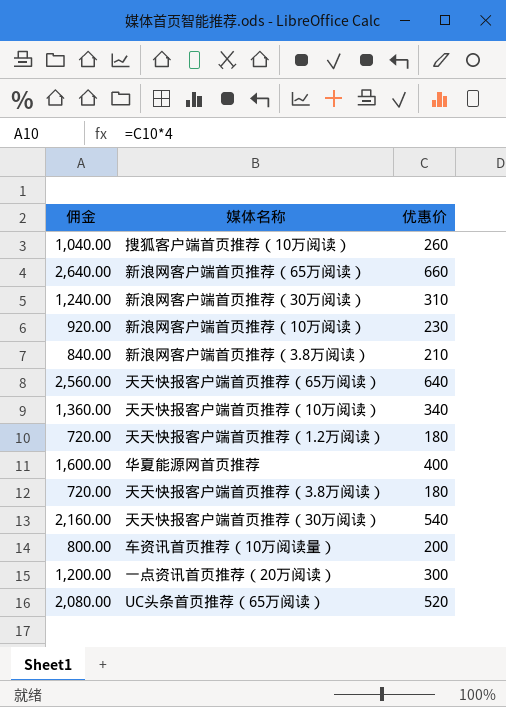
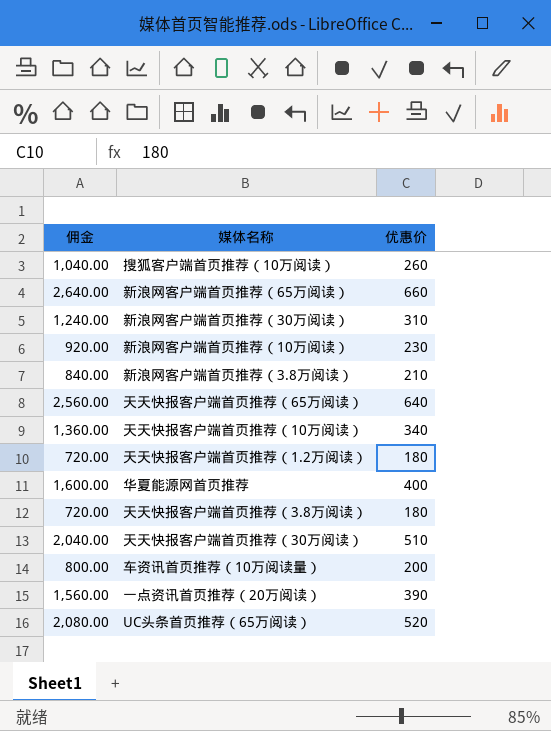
天天快报客户端首页推荐（30万阅读） | 佣金: 2,160.00 -> 2,040.00
天天快报客户端首页推荐（30万阅读） | 优惠价: 540 -> 510
一点资讯首页推荐（20万阅读） | 佣金: 1,200.00 -> 1,560.00
一点资讯首页推荐（20万阅读） | 优惠价: 300 -> 390

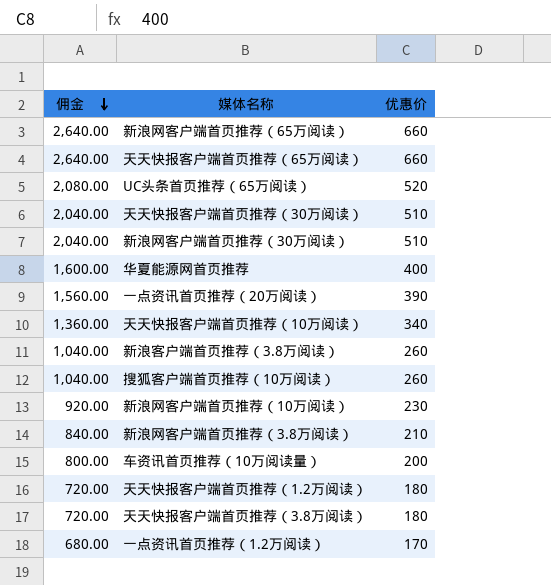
row order: none -> 佣金 descending
天天快报客户端首页推荐（65万阅读） | 佣金: 2,560.00 -> 2,640.00
天天快报客户端首页推荐（65万阅读） | 优惠价: 640 -> 660
新浪网客户端首页推荐（30万阅读） | 佣金: 1,240.00 -> 2,040.00
新浪网客户端首页推荐（30万阅读） | 优惠价: 310 -> 510
row 新浪客户端首页推荐（3.8万阅读）: none -> 1,040.00 | 260
row 一点资讯首页推荐（1.2万阅读）: none -> 680.00 | 170

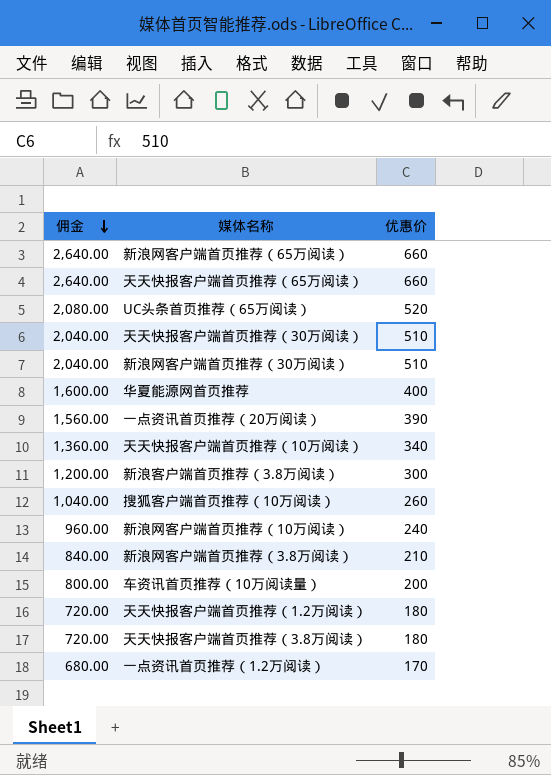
新浪客户端首页推荐（3.8万阅读） | 佣金: 1,040.00 -> 1,200.00
新浪客户端首页推荐（3.8万阅读） | 优惠价: 260 -> 300
新浪网客户端首页推荐（10万阅读） | 佣金: 920.00 -> 960.00
新浪网客户端首页推荐（10万阅读） | 优惠价: 230 -> 240

